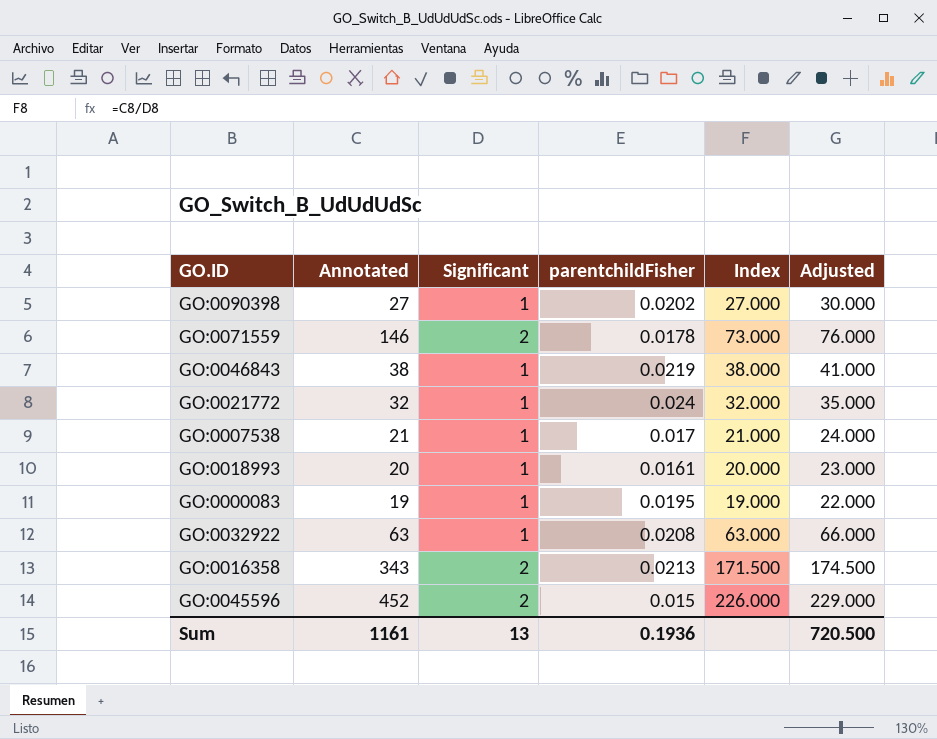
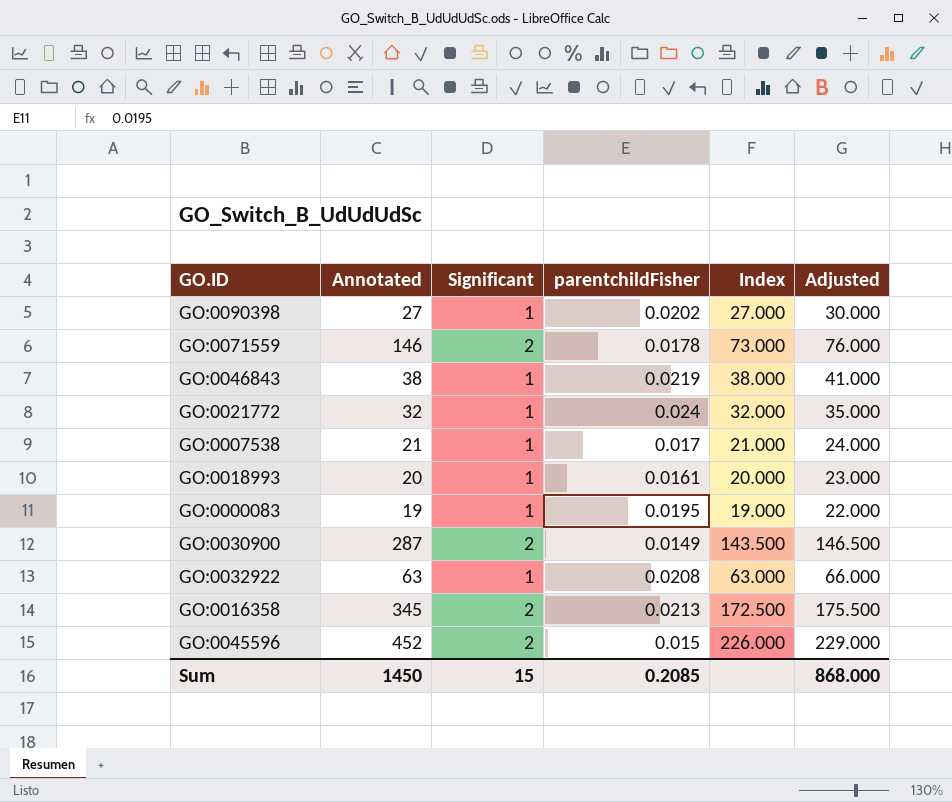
row GO:0030900: none -> 287 | 2 | 0.0149 | 143.500 | 146.500
GO:0016358 | Annotated: 343 -> 345
GO:0016358 | Index: 171.500 -> 172.500
GO:0016358 | Adjusted: 174.500 -> 175.500
Sum | Annotated: 1161 -> 1450
Sum | Significant: 13 -> 15
Sum | parentchildFisher: 0.1936 -> 0.2085
Sum | Adjusted: 720.500 -> 868.000

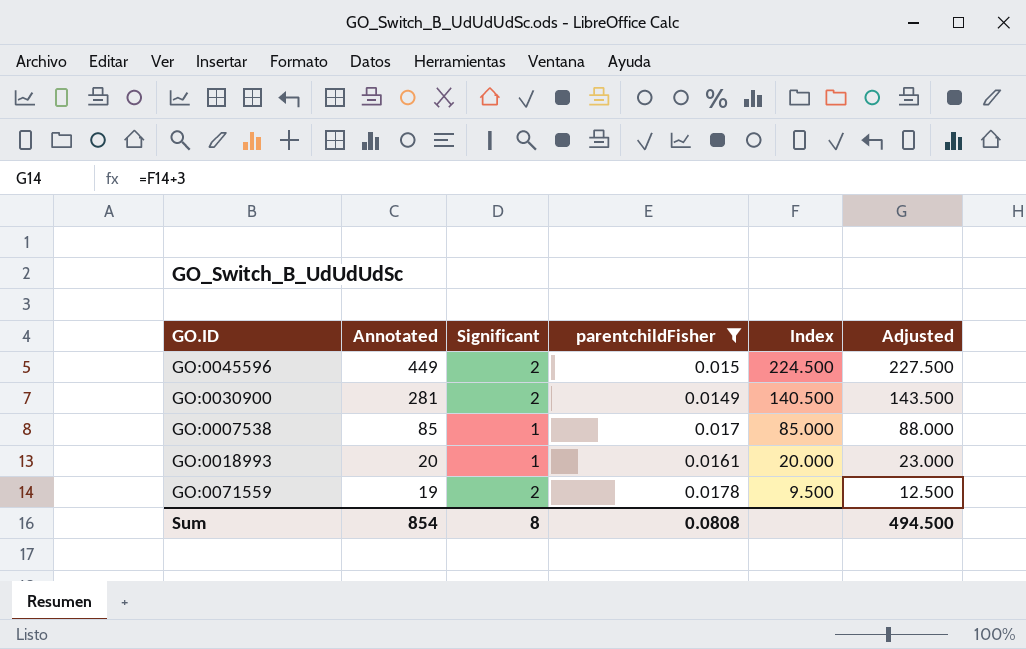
filter: none -> parentchildFisher <= 0.0178
row order: none -> Annotated descending
GO:0045596 | Annotated: 452 -> 449
GO:0045596 | Index: 226.000 -> 224.500
GO:0045596 | Adjusted: 229.000 -> 227.500
GO:0030900 | Annotated: 287 -> 281
GO:0030900 | Index: 143.500 -> 140.500
GO:0030900 | Adjusted: 146.500 -> 143.500
GO:0007538 | Annotated: 21 -> 85
GO:0007538 | Index: 21.000 -> 85.000
GO:0007538 | Adjusted: 24.000 -> 88.000
GO:0071559 | Annotated: 146 -> 19
GO:0071559 | Index: 73.000 -> 9.500
GO:0071559 | Adjusted: 76.000 -> 12.500
Sum | Annotated: 1450 -> 854
Sum | Significant: 15 -> 8
Sum | parentchildFisher: 0.2085 -> 0.0808
Sum | Adjusted: 868.000 -> 494.500

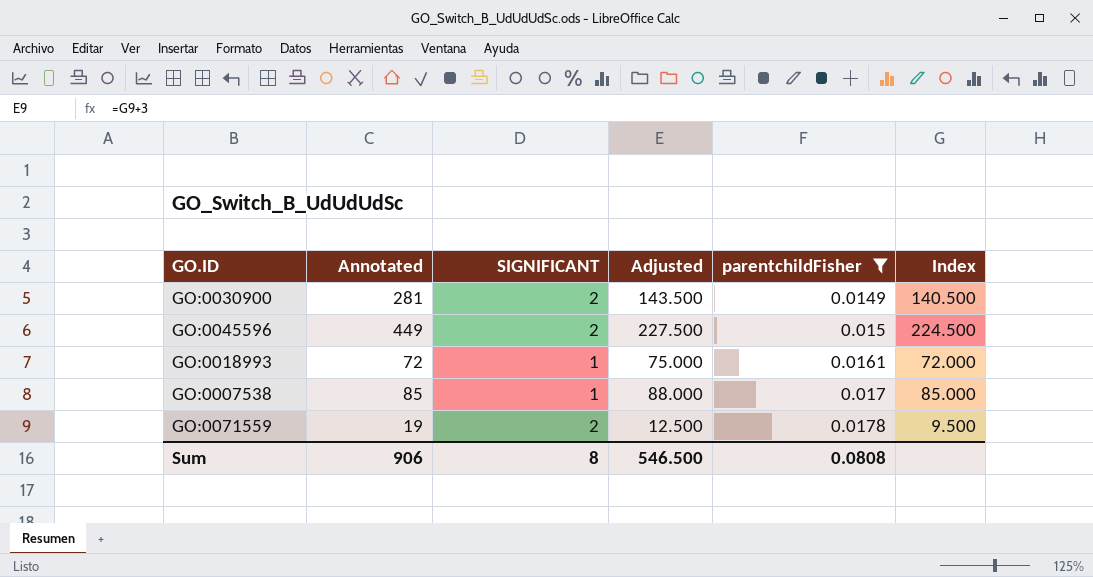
row order: Annotated descending -> parentchildFisher ascending
column name: Significant -> SIGNIFICANT
column Adjusted | position: 6 -> 4
GO:0018993 | Annotated: 20 -> 72
GO:0018993 | Adjusted: 23.000 -> 75.000
GO:0018993 | Index: 20.000 -> 72.000
Sum | Annotated: 854 -> 906
Sum | Adjusted: 494.500 -> 546.500

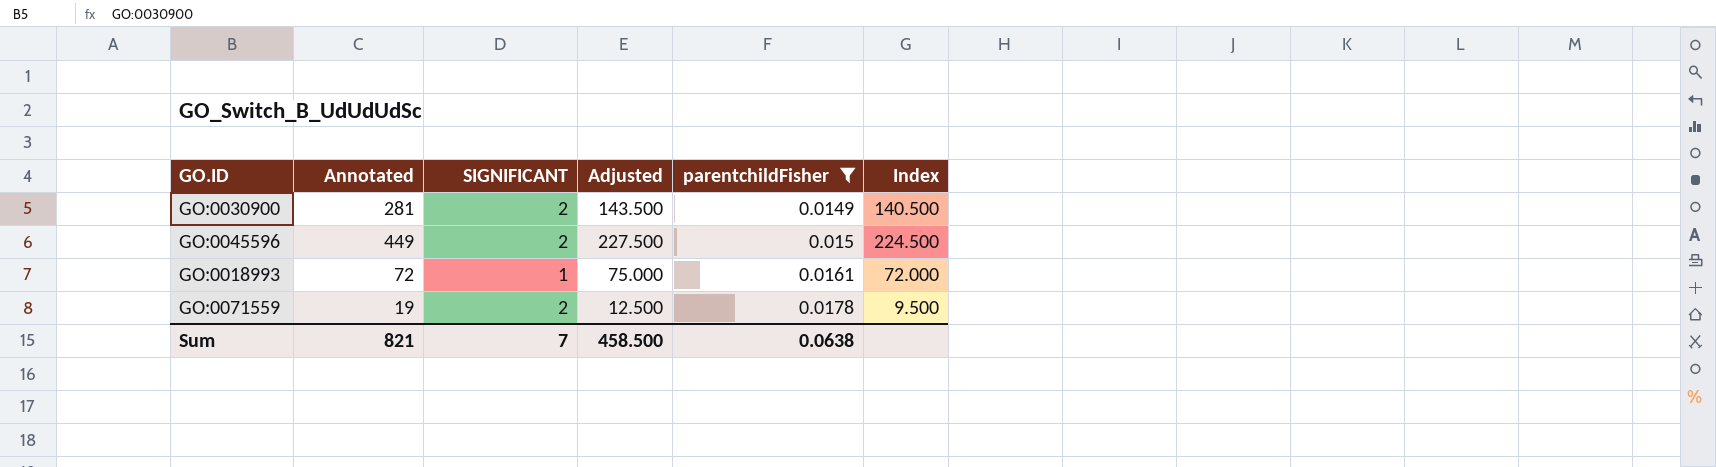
row GO:0007538: 85 | 1 | 88.000 | 0.017 | 85.000 -> none
Sum | Annotated: 906 -> 821
Sum | SIGNIFICANT: 8 -> 7
Sum | Adjusted: 546.500 -> 458.500
Sum | parentchildFisher: 0.0808 -> 0.0638

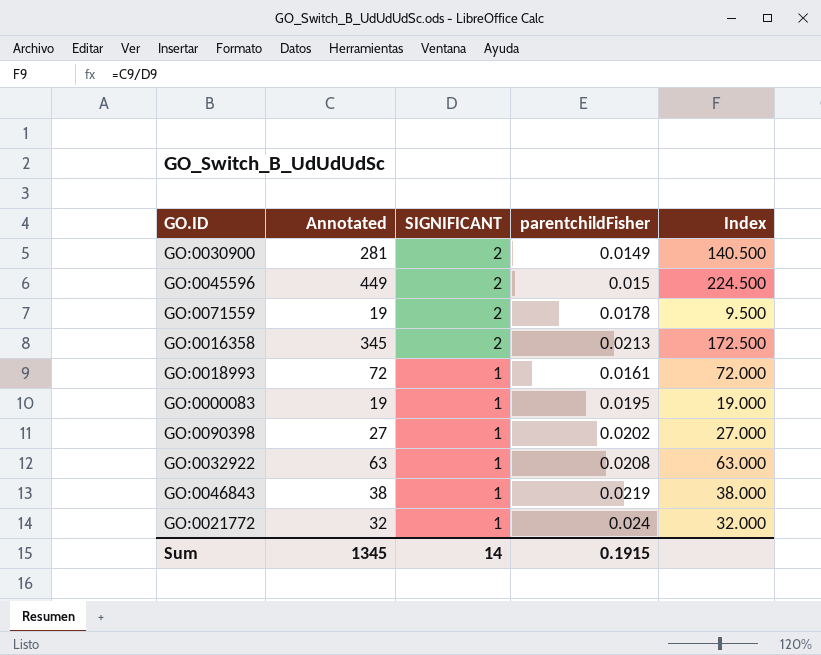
filter: parentchildFisher <= 0.0178 -> none
row order: parentchildFisher ascending -> SIGNIFICANT descending
column Adjusted | formula: [Index] + 3 -> none
Sum | Annotated: 821 -> 1345
Sum | SIGNIFICANT: 7 -> 14
Sum | parentchildFisher: 0.0638 -> 0.1915

